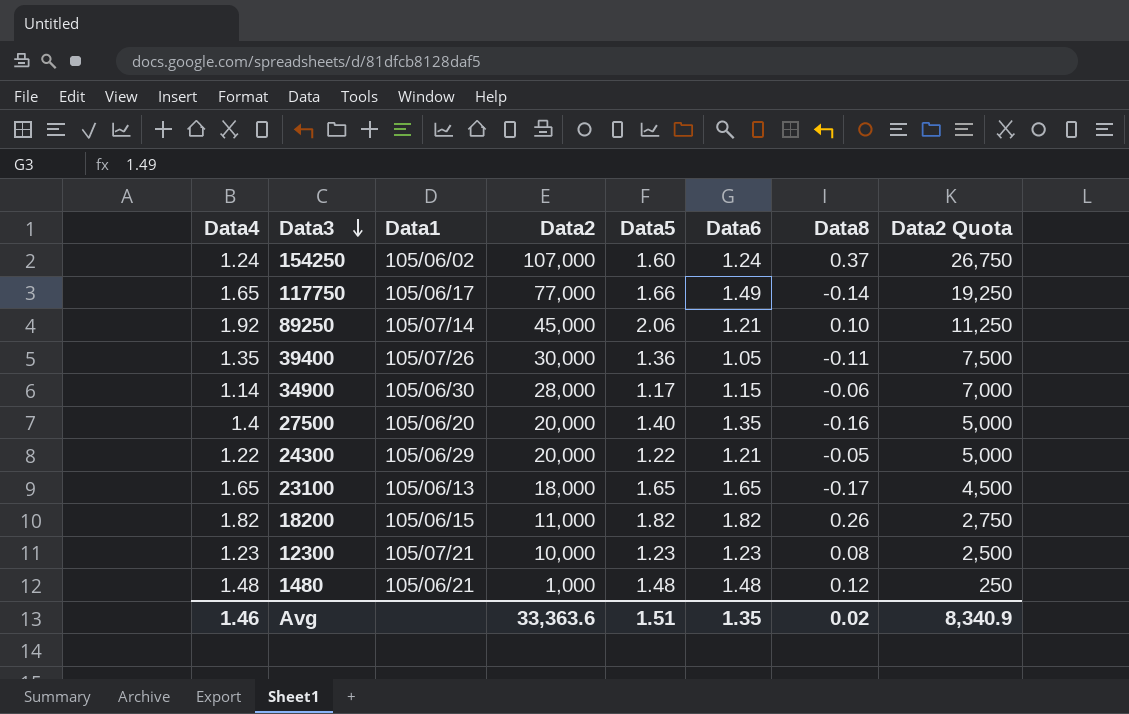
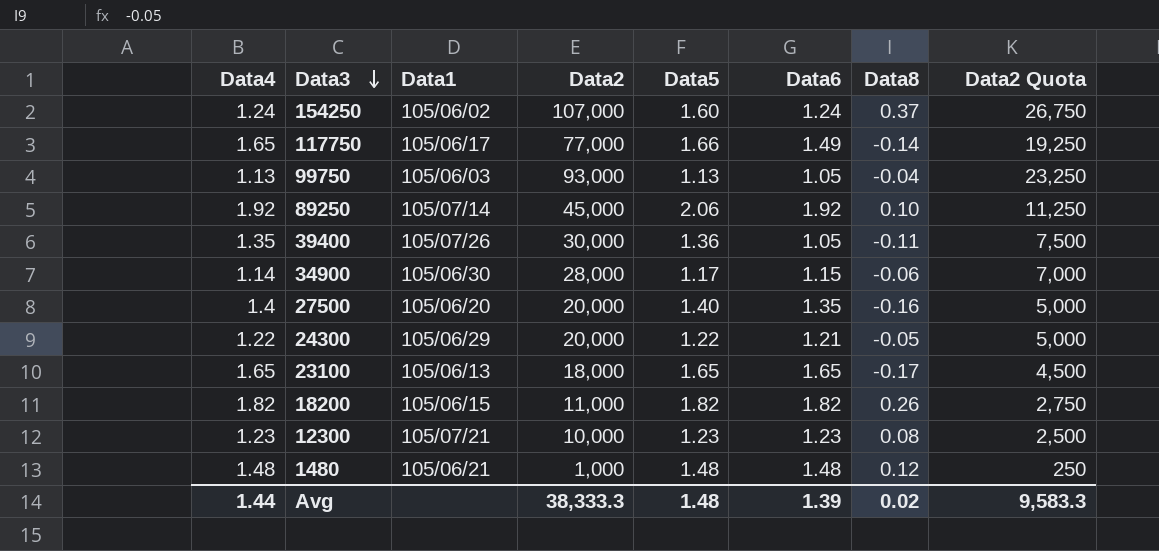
row 99750: none -> 1.13 | 105/06/03 | 93,000 | 1.13 | 1.05 | -0.04 | 23,250
89250 | Data6: 1.21 -> 1.92
Avg | Data4: 1.46 -> 1.44
Avg | Data2: 33,363.6 -> 38,333.3
Avg | Data5: 1.51 -> 1.48
Avg | Data6: 1.35 -> 1.39
Avg | Data2 Quota: 8,340.9 -> 9,583.3

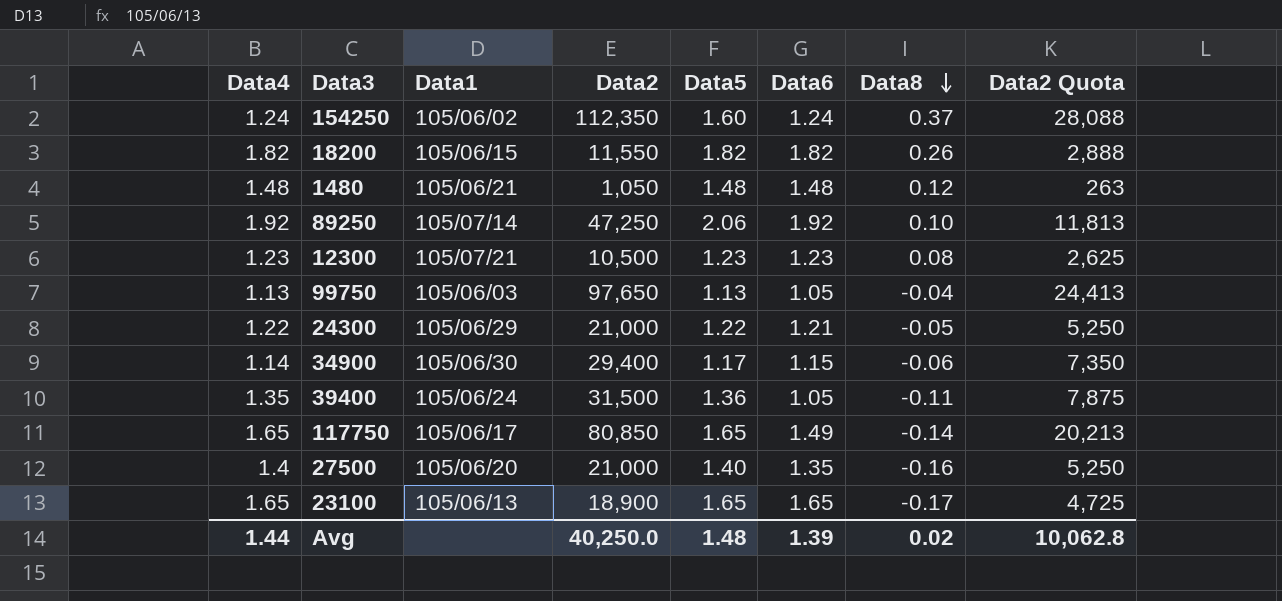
row order: Data3 descending -> Data8 descending
154250 | Data2: 107,000 -> 112,350
154250 | Data2 Quota: 26,750 -> 28,088
18200 | Data2: 11,000 -> 11,550
18200 | Data2 Quota: 2,750 -> 2,888
1480 | Data2: 1,000 -> 1,050
1480 | Data2 Quota: 250 -> 263
89250 | Data2: 45,000 -> 47,250
89250 | Data2 Quota: 11,250 -> 11,813
12300 | Data2: 10,000 -> 10,500
12300 | Data2 Quota: 2,500 -> 2,625
99750 | Data2: 93,000 -> 97,650
99750 | Data2 Quota: 23,250 -> 24,413
24300 | Data2: 20,000 -> 21,000
24300 | Data2 Quota: 5,000 -> 5,250
34900 | Data2: 28,000 -> 29,400
34900 | Data2 Quota: 7,000 -> 7,350
39400 | Data1: 105/07/26 -> 105/06/24
39400 | Data2: 30,000 -> 31,500
39400 | Data2 Quota: 7,500 -> 7,875
117750 | Data2: 77,000 -> 80,850
117750 | Data5: 1.66 -> 1.65
117750 | Data2 Quota: 19,250 -> 20,213
27500 | Data2: 20,000 -> 21,000
27500 | Data2 Quota: 5,000 -> 5,250
23100 | Data2: 18,000 -> 18,900
23100 | Data2 Quota: 4,500 -> 4,725
Avg | Data2: 38,333.3 -> 40,250.0
Avg | Data2 Quota: 9,583.3 -> 10,062.8

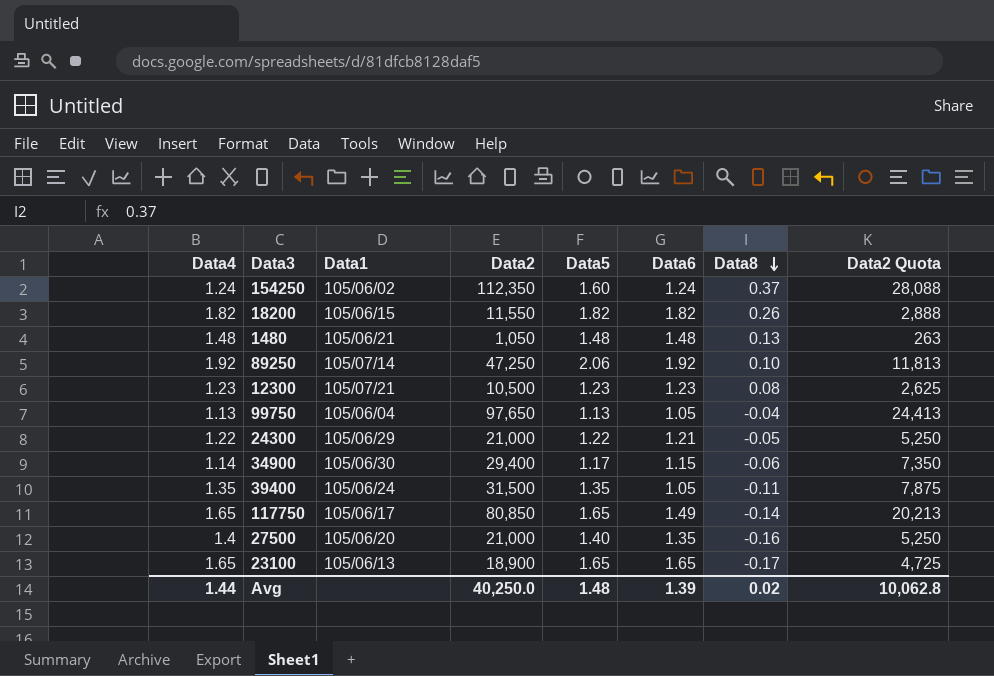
1480 | Data8: 0.12 -> 0.13
99750 | Data1: 105/06/03 -> 105/06/04
39400 | Data5: 1.36 -> 1.35

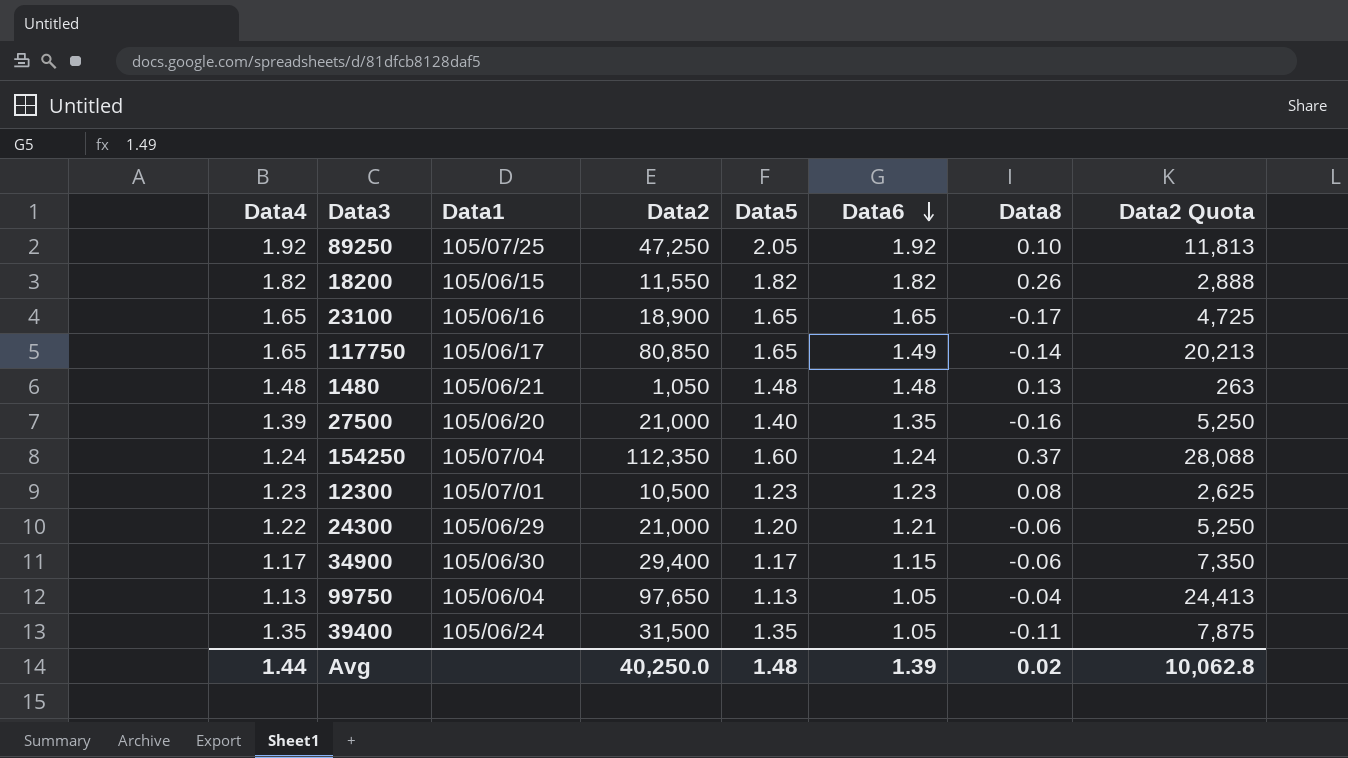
row order: Data8 descending -> Data6 descending
89250 | Data1: 105/07/14 -> 105/07/25
89250 | Data5: 2.06 -> 2.05
23100 | Data1: 105/06/13 -> 105/06/16
27500 | Data4: 1.4 -> 1.39
154250 | Data1: 105/06/02 -> 105/07/04
12300 | Data1: 105/07/21 -> 105/07/01
24300 | Data5: 1.22 -> 1.20
24300 | Data8: -0.05 -> -0.06
34900 | Data4: 1.14 -> 1.17

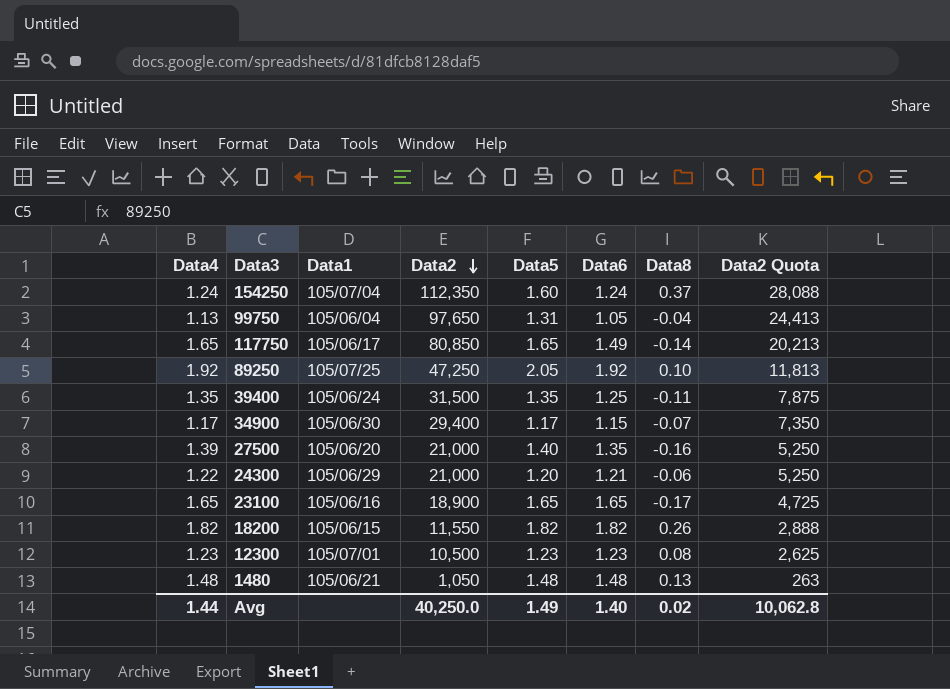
row order: Data6 descending -> Data2 descending
99750 | Data5: 1.13 -> 1.31
39400 | Data6: 1.05 -> 1.25
34900 | Data8: -0.06 -> -0.07
Avg | Data5: 1.48 -> 1.49
Avg | Data6: 1.39 -> 1.40

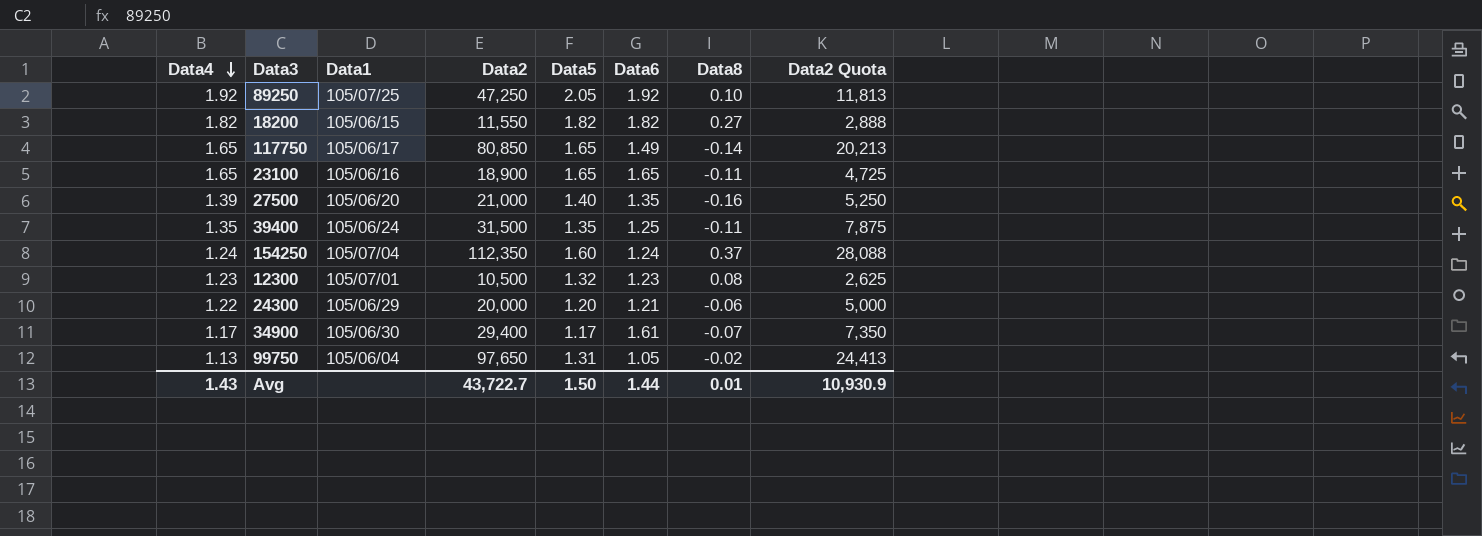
row order: Data2 descending -> Data4 descending
row 1480: 1.48 | 105/06/21 | 1,050 | 1.48 | 1.48 | 0.13 | 263 -> none
18200 | Data8: 0.26 -> 0.27
23100 | Data8: -0.17 -> -0.11
12300 | Data5: 1.23 -> 1.32
24300 | Data2: 21,000 -> 20,000
24300 | Data2 Quota: 5,250 -> 5,000
34900 | Data6: 1.15 -> 1.61
99750 | Data8: -0.04 -> -0.02
Avg | Data4: 1.44 -> 1.43
Avg | Data2: 40,250.0 -> 43,722.7
Avg | Data5: 1.49 -> 1.50
Avg | Data6: 1.40 -> 1.44
Avg | Data8: 0.02 -> 0.01
Avg | Data2 Quota: 10,062.8 -> 10,930.9

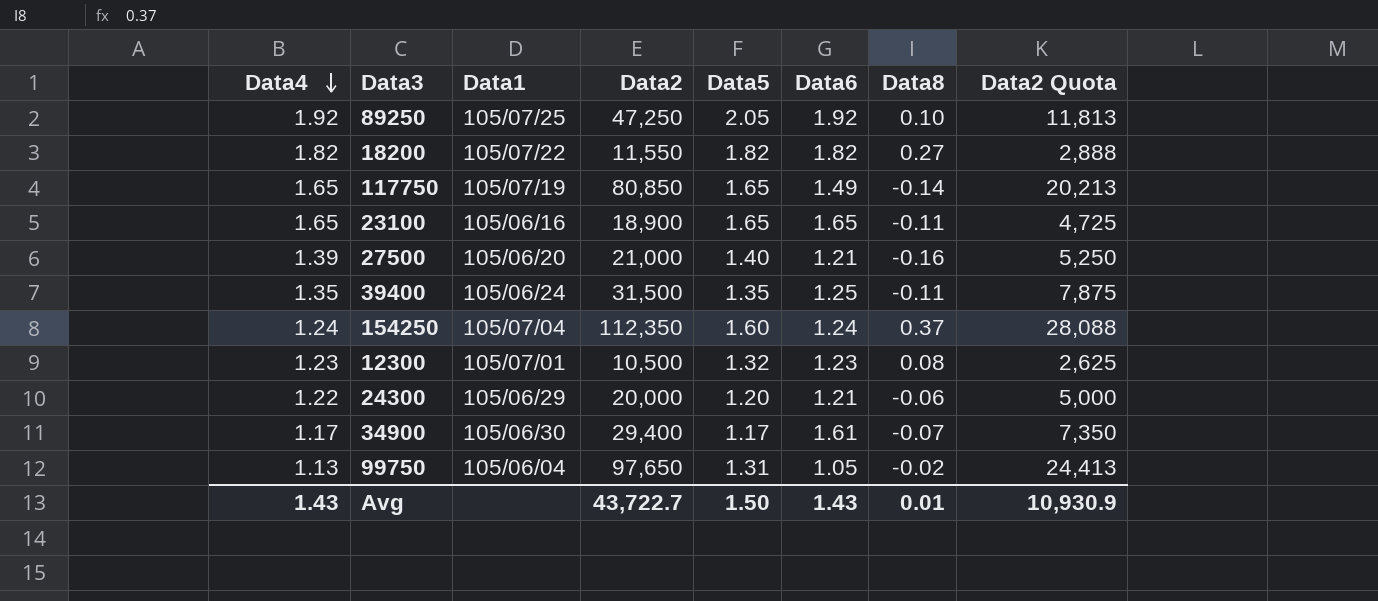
18200 | Data1: 105/06/15 -> 105/07/22
117750 | Data1: 105/06/17 -> 105/07/19
27500 | Data6: 1.35 -> 1.21
Avg | Data6: 1.44 -> 1.43

